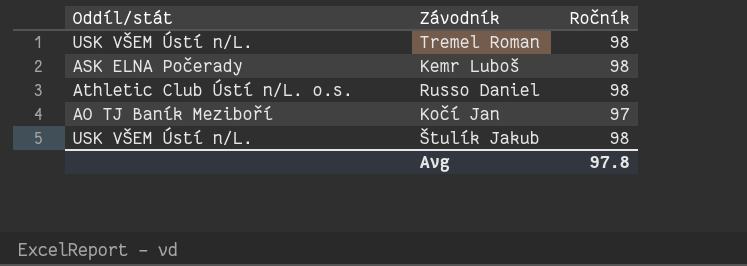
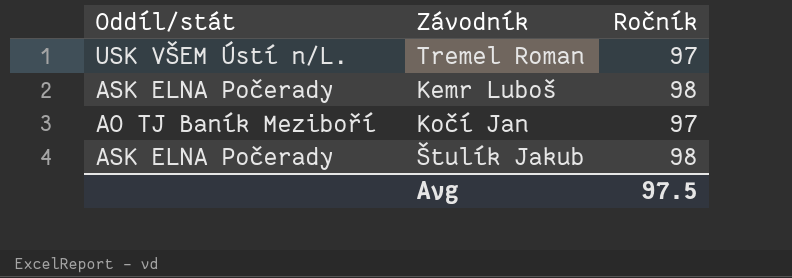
row Russo Daniel: Athletic Club Ústí n/L. o.s. | 98 -> none
Tremel Roman | Ročník: 98 -> 97
Štulík Jakub | Oddíl/stát: USK VŠEM Ústí n/L. -> ASK ELNA Počerady
Avg | Ročník: 97.8 -> 97.5

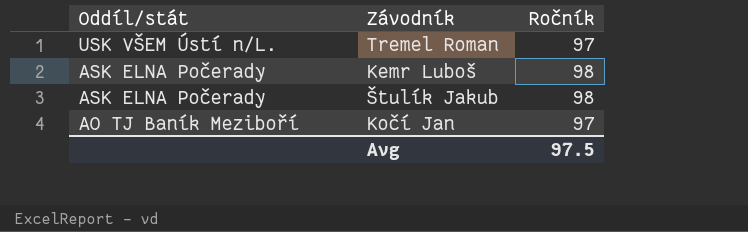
row order: none -> Oddíl/stát descending

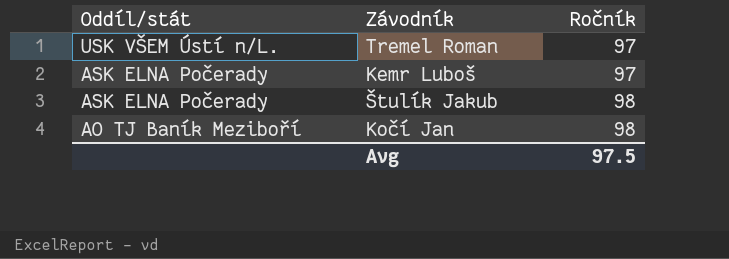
Kemr Luboš | Ročník: 98 -> 97
Kočí Jan | Ročník: 97 -> 98

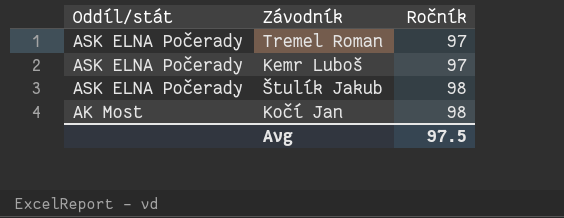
Tremel Roman | Oddíl/stát: USK VŠEM Ústí n/L. -> ASK ELNA Počerady
Kočí Jan | Oddíl/stát: AO TJ Baník Meziboří -> AK Most

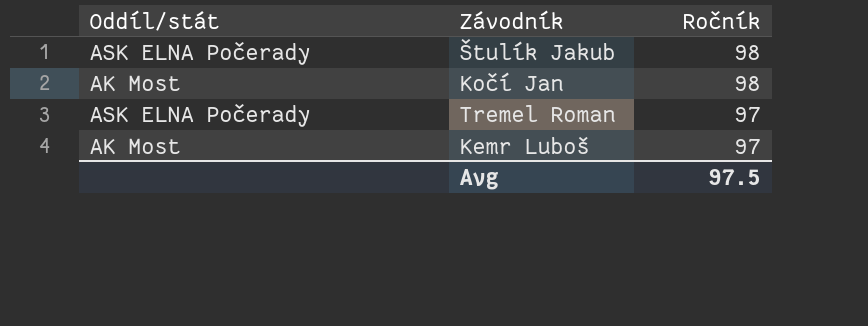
row order: Oddíl/stát descending -> Ročník descending
Kemr Luboš | Oddíl/stát: ASK ELNA Počerady -> AK Most

